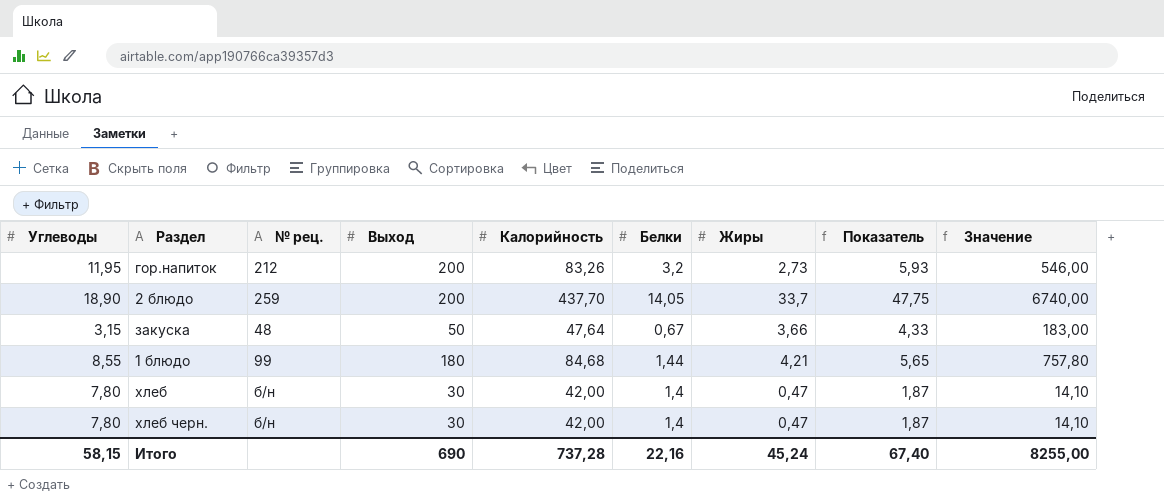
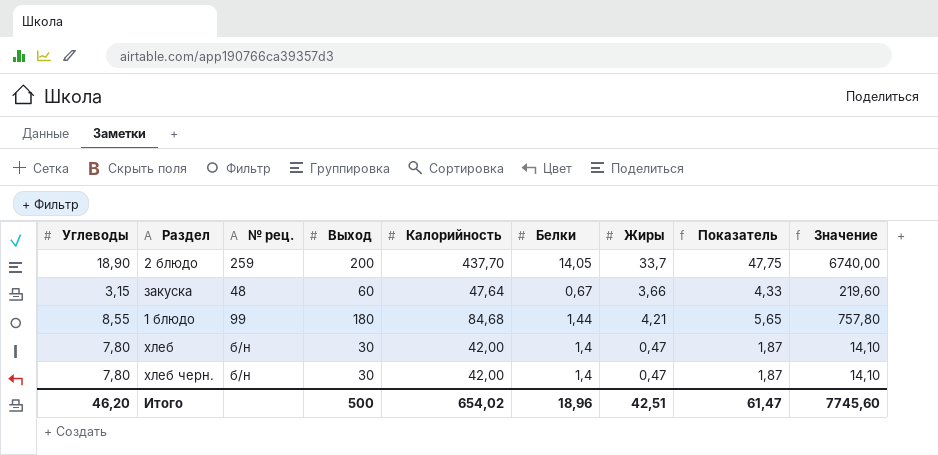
row гор.напиток: 11,95 | 212 | 200 | 83,26 | 3,2 | 2,73 | 5,93 | 546,00 -> none
закуска | Выход: 50 -> 60
закуска | Значение: 183,00 -> 219,60
Итого | Углеводы: 58,15 -> 46,20
Итого | Выход: 690 -> 500
Итого | Калорийность: 737,28 -> 654,02
Итого | Белки: 22,16 -> 18,96
Итого | Жиры: 45,24 -> 42,51
Итого | Показатель: 67,40 -> 61,47
Итого | Значение: 8255,00 -> 7745,60

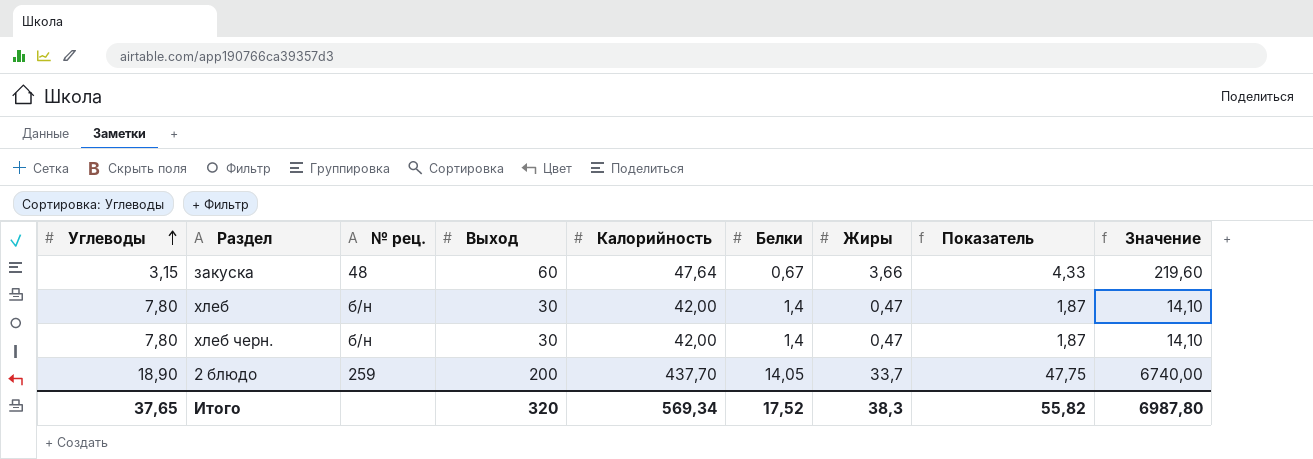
row order: none -> Углеводы ascending
row 1 блюдо: 8,55 | 99 | 180 | 84,68 | 1,44 | 4,21 | 5,65 | 757,80 -> none
Итого | Углеводы: 46,20 -> 37,65
Итого | Выход: 500 -> 320
Итого | Калорийность: 654,02 -> 569,34
Итого | Белки: 18,96 -> 17,52
Итого | Жиры: 42,51 -> 38,3
Итого | Показатель: 61,47 -> 55,82
Итого | Значение: 7745,60 -> 6987,80

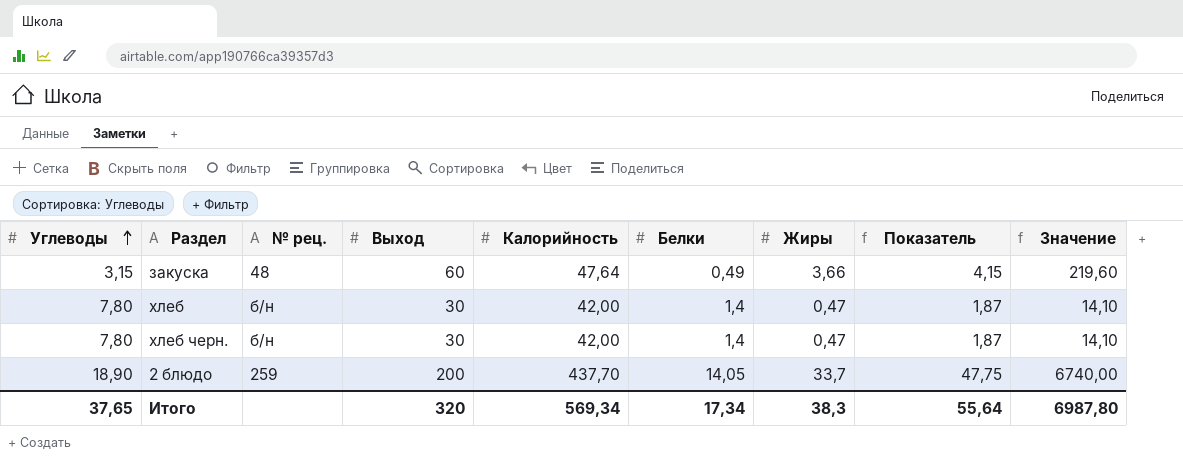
закуска | Белки: 0,67 -> 0,49
закуска | Показатель: 4,33 -> 4,15
Итого | Белки: 17,52 -> 17,34
Итого | Показатель: 55,82 -> 55,64

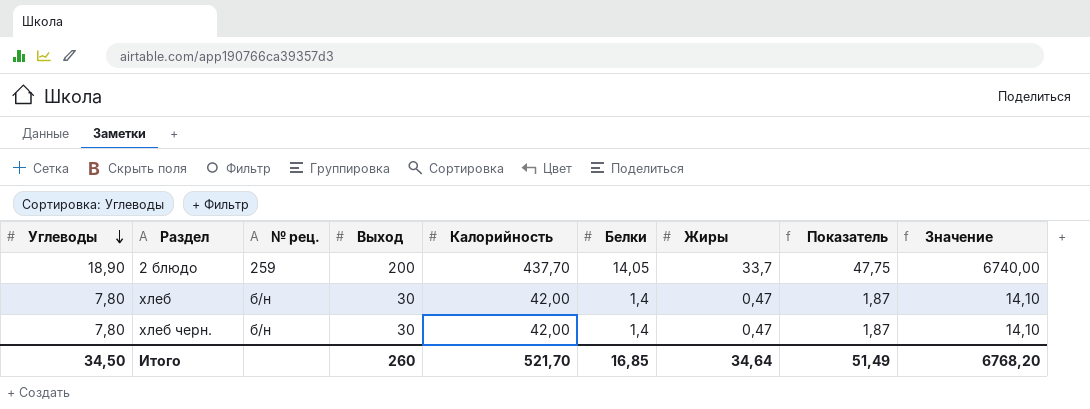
row order: Углеводы ascending -> Углеводы descending
row закуска: 3,15 | 48 | 60 | 47,64 | 0,49 | 3,66 | 4,15 | 219,60 -> none
Итого | Углеводы: 37,65 -> 34,50
Итого | Выход: 320 -> 260
Итого | Калорийность: 569,34 -> 521,70
Итого | Белки: 17,34 -> 16,85
Итого | Жиры: 38,3 -> 34,64
Итого | Показатель: 55,64 -> 51,49
Итого | Значение: 6987,80 -> 6768,20

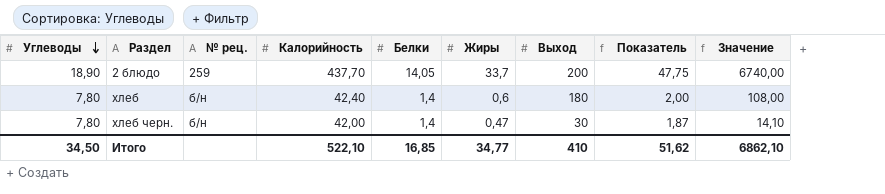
column Выход | position: 4 -> 7
хлеб | Калорийность: 42,00 -> 42,40
хлеб | Жиры: 0,47 -> 0,6
хлеб | Выход: 30 -> 180
хлеб | Показатель: 1,87 -> 2,00
хлеб | Значение: 14,10 -> 108,00
Итого | Калорийность: 521,70 -> 522,10
Итого | Жиры: 34,64 -> 34,77
Итого | Выход: 260 -> 410
Итого | Показатель: 51,49 -> 51,62
Итого | Значение: 6768,20 -> 6862,10

